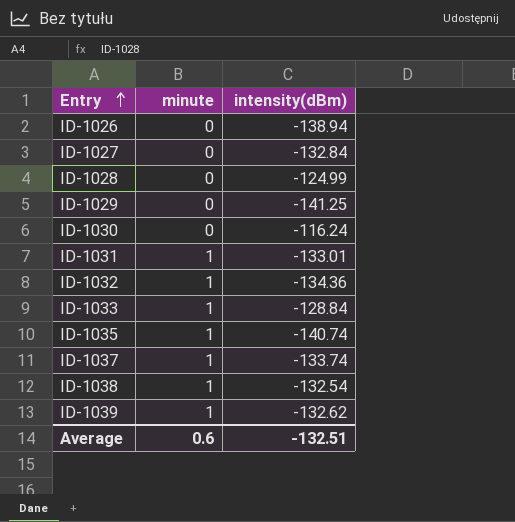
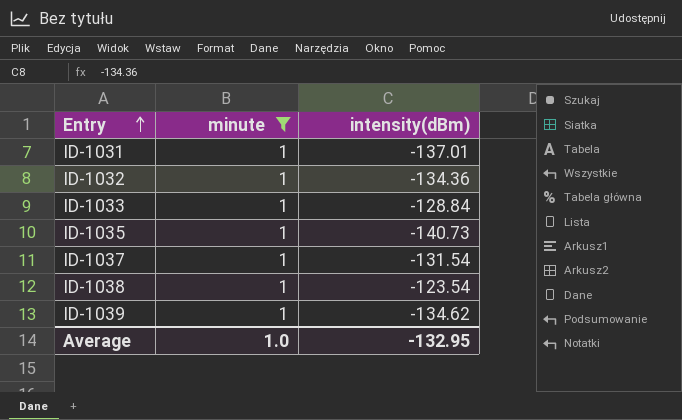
filter: none -> minute = 1
ID-1031 | intensity(dBm): -133.01 -> -137.01
ID-1035 | intensity(dBm): -140.74 -> -140.73
ID-1037 | intensity(dBm): -133.74 -> -131.54
ID-1038 | intensity(dBm): -132.54 -> -123.54
ID-1039 | intensity(dBm): -132.62 -> -134.62
Average | minute: 0.6 -> 1.0
Average | intensity(dBm): -132.51 -> -132.95

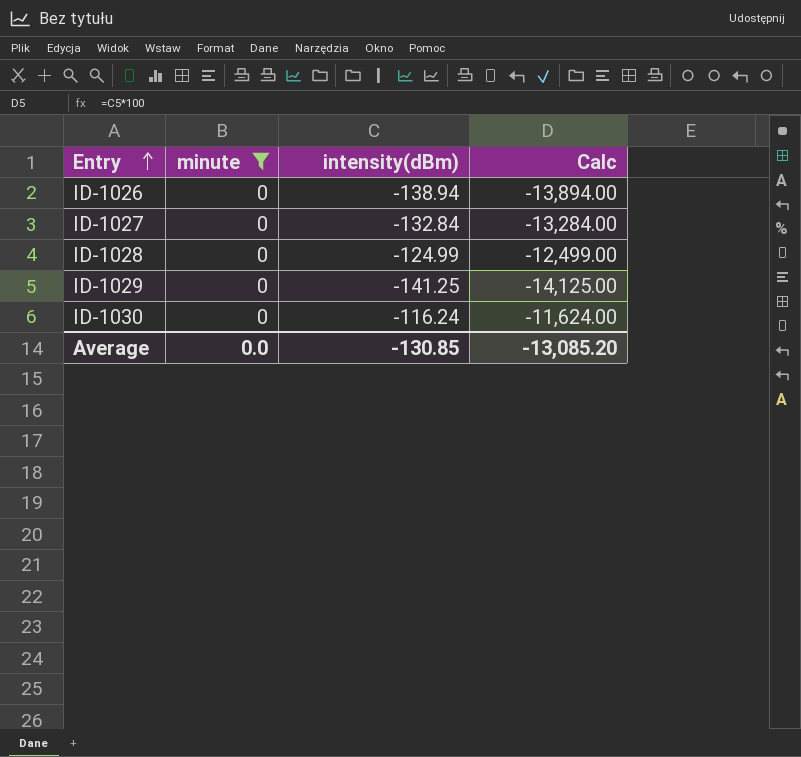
filter: minute = 1 -> minute = 0
column Calc | formula: none -> [intensity(dBm)] * 100
Average | minute: 1.0 -> 0.0
Average | intensity(dBm): -132.95 -> -130.85

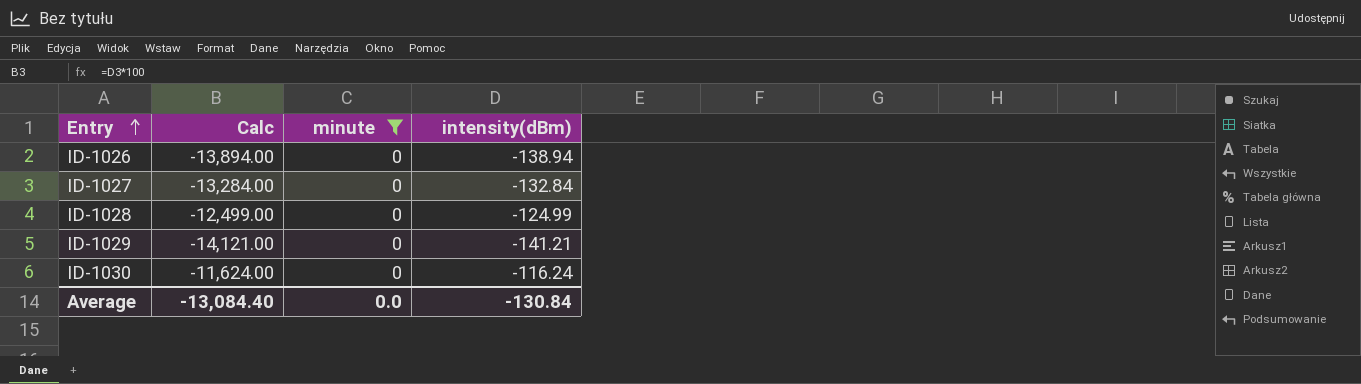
column Calc | position: 4 -> 2
ID-1029 | Calc: -14,125.00 -> -14,121.00
ID-1029 | intensity(dBm): -141.25 -> -141.21
Average | Calc: -13,085.20 -> -13,084.40
Average | intensity(dBm): -130.85 -> -130.84

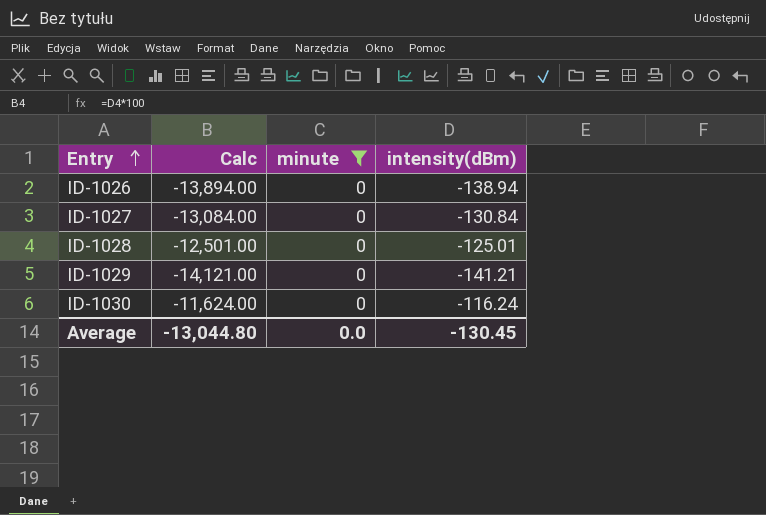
ID-1027 | Calc: -13,284.00 -> -13,084.00
ID-1027 | intensity(dBm): -132.84 -> -130.84
ID-1028 | Calc: -12,499.00 -> -12,501.00
ID-1028 | intensity(dBm): -124.99 -> -125.01
Average | Calc: -13,084.40 -> -13,044.80
Average | intensity(dBm): -130.84 -> -130.45

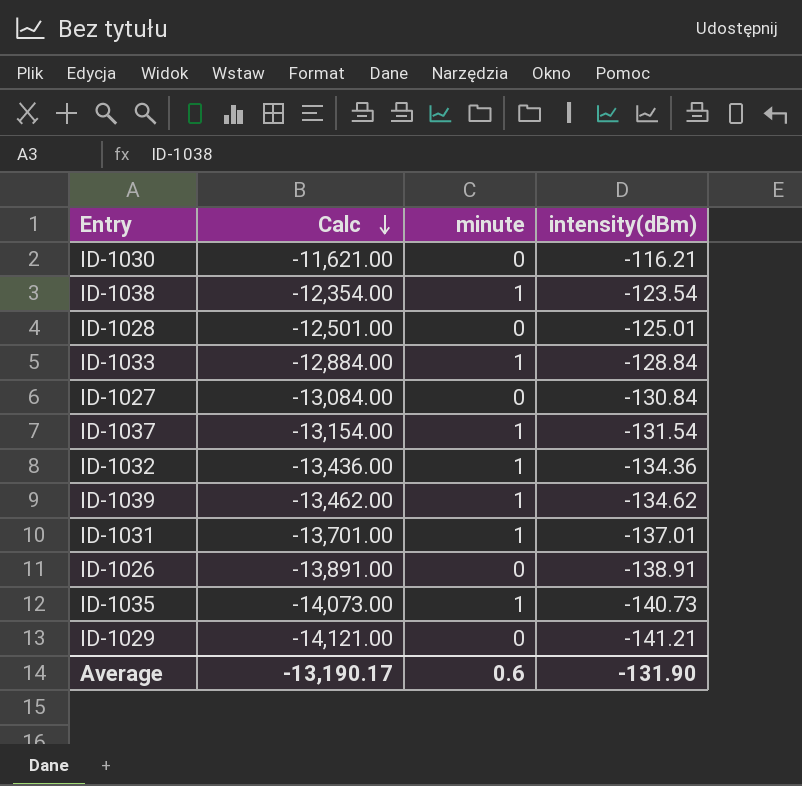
filter: minute = 0 -> none
row order: Entry ascending -> Calc descending
ID-1030 | Calc: -11,624.00 -> -11,621.00
ID-1030 | intensity(dBm): -116.24 -> -116.21
ID-1026 | Calc: -13,894.00 -> -13,891.00
ID-1026 | intensity(dBm): -138.94 -> -138.91
Average | Calc: -13,044.80 -> -13,190.17
Average | minute: 0.0 -> 0.6
Average | intensity(dBm): -130.45 -> -131.90

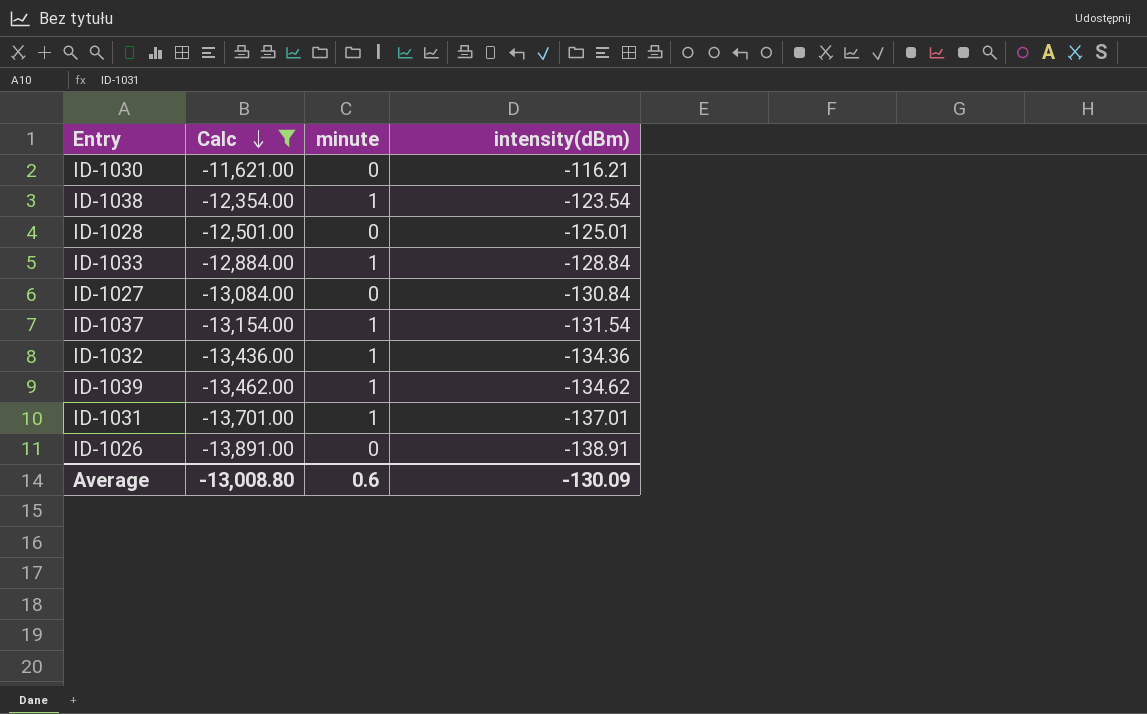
filter: none -> Calc >= -13,891.00
Average | Calc: -13,190.17 -> -13,008.80
Average | intensity(dBm): -131.90 -> -130.09

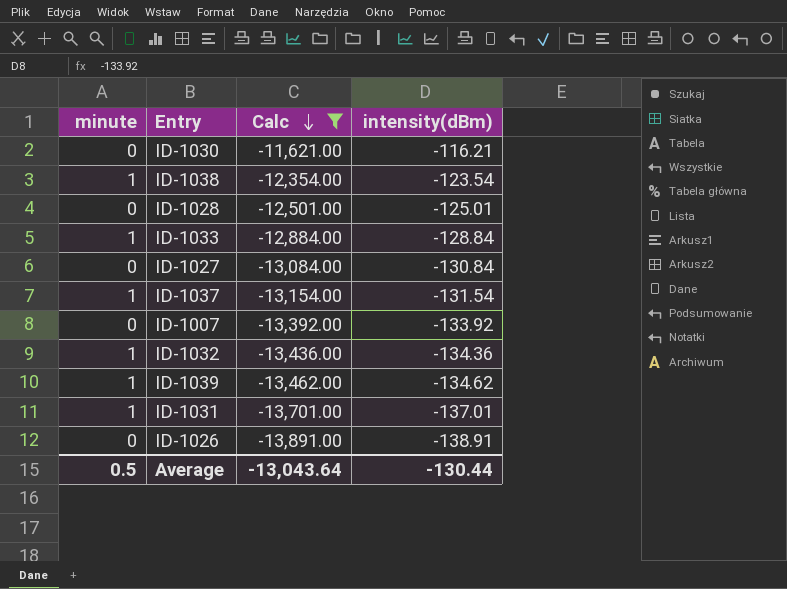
column minute | position: 3 -> 1
row ID-1007: none -> 0 | -13,392.00 | -133.92
Average | minute: 0.6 -> 0.5
Average | Calc: -13,008.80 -> -13,043.64
Average | intensity(dBm): -130.09 -> -130.44

